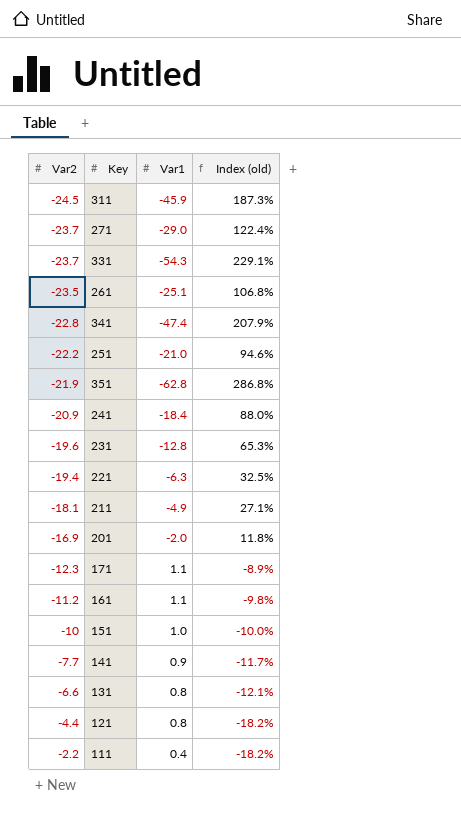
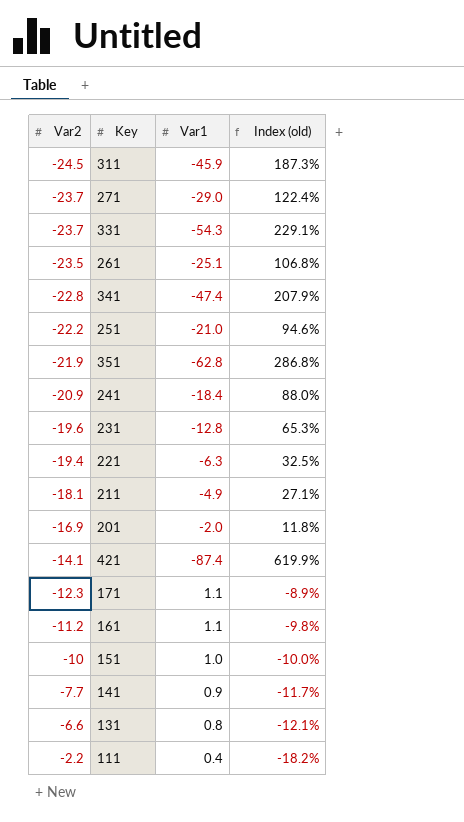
row 121: -4.4 | 0.8 | -18.2% -> none
row 421: none -> -14.1 | -87.4 | 619.9%

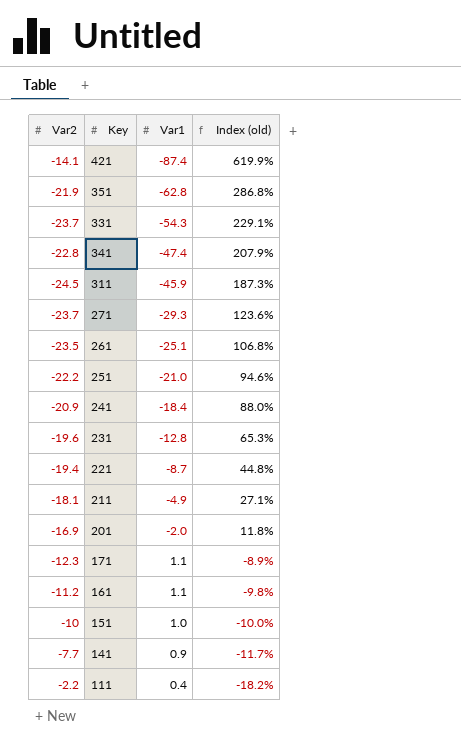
row order: Var2 ascending -> Index (old) descending
row 131: -6.6 | 0.8 | -12.1% -> none
271 | Var1: -29.0 -> -29.3
271 | Index (old): 122.4% -> 123.6%
221 | Var1: -6.3 -> -8.7
221 | Index (old): 32.5% -> 44.8%

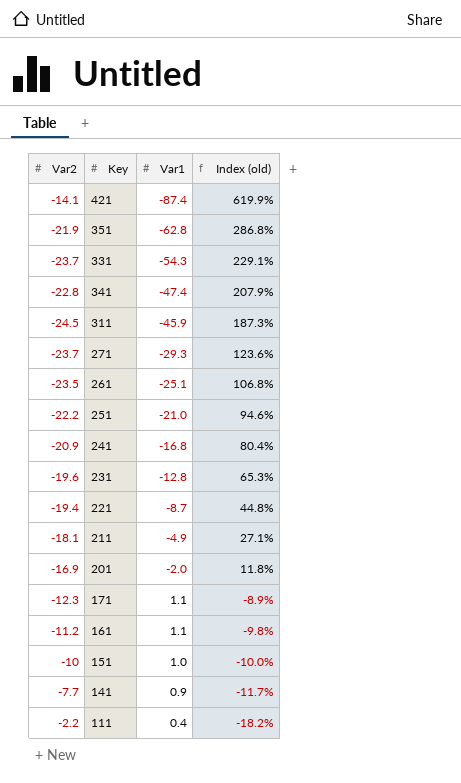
241 | Var1: -18.4 -> -16.8
241 | Index (old): 88.0% -> 80.4%

